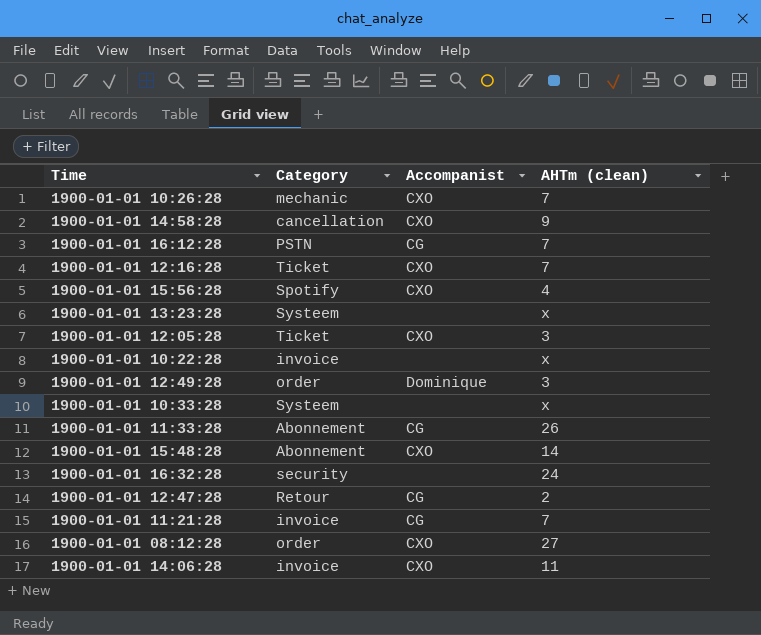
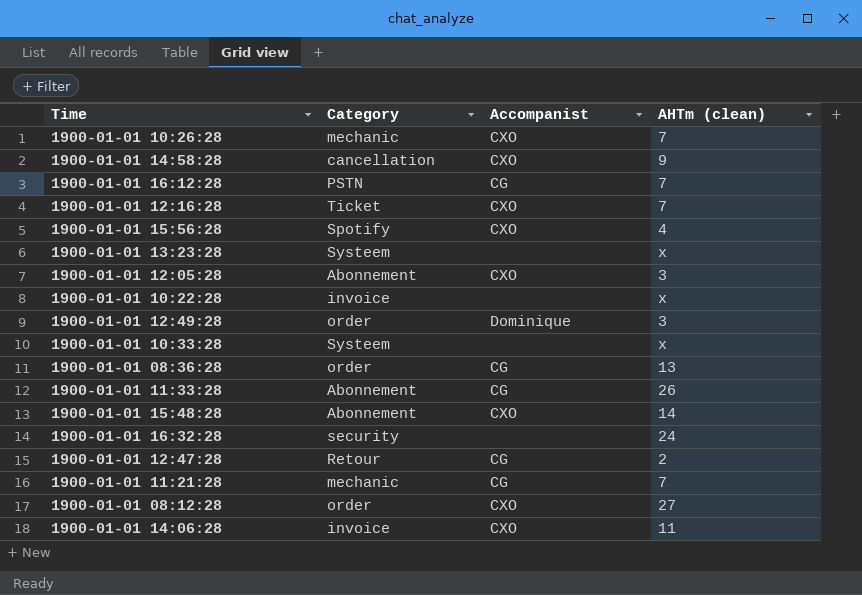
1900-01-01 12:05:28 | Category: Ticket -> Abonnement
row 1900-01-01 08:36:28: none -> order | CG | 13
1900-01-01 11:21:28 | Category: invoice -> mechanic

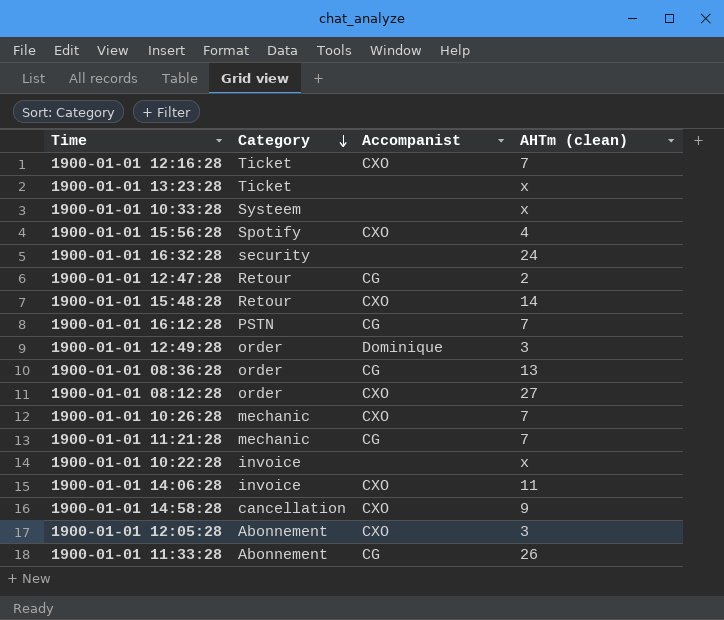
row order: none -> Category descending
1900-01-01 13:23:28 | Category: Systeem -> Ticket
1900-01-01 15:48:28 | Category: Abonnement -> Retour

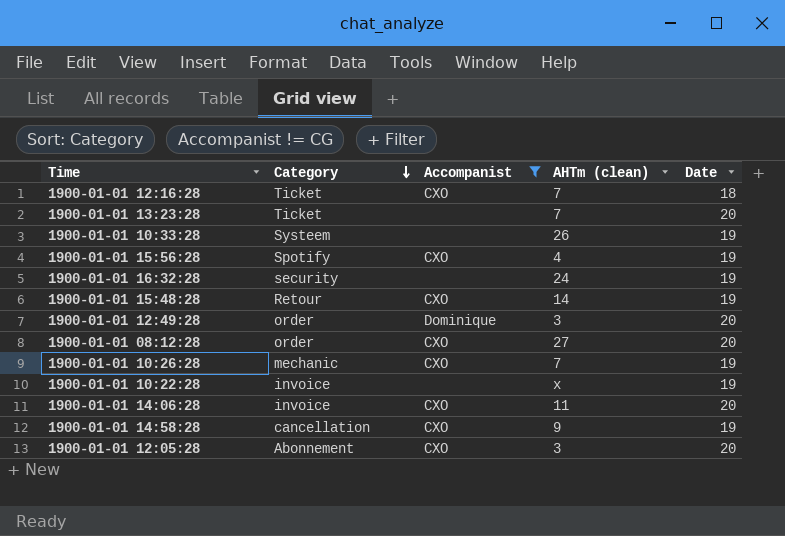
filter: none -> Accompanist != CG
column Date | position: none -> 5
1900-01-01 13:23:28 | AHTm (clean): x -> 7
1900-01-01 10:33:28 | AHTm (clean): x -> 26

